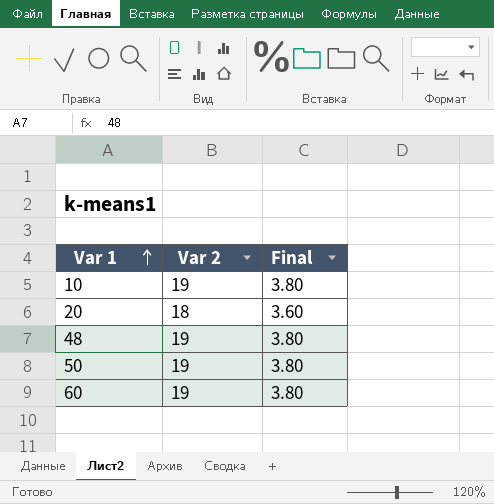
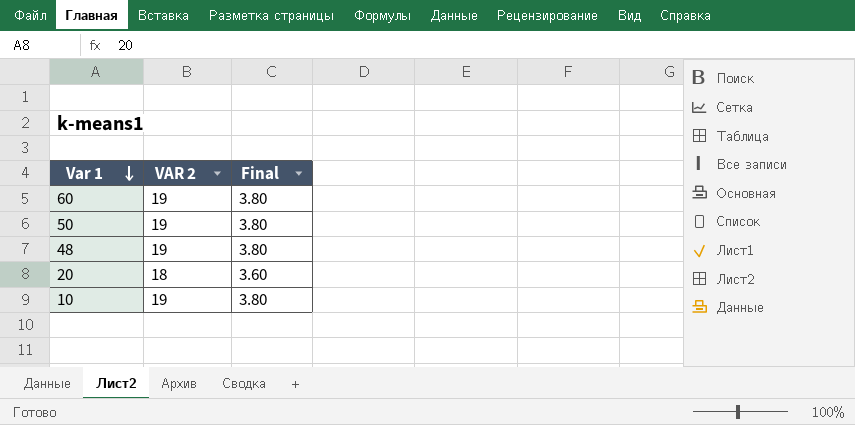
row order: Var 1 ascending -> Var 1 descending
column name: Var 2 -> VAR 2

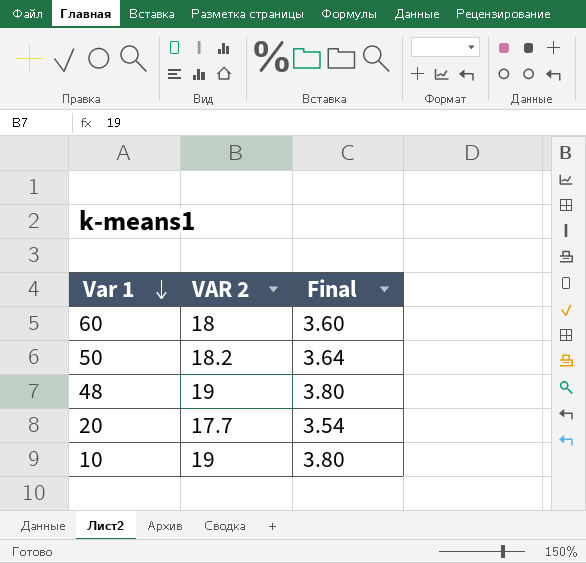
60 | VAR 2: 19 -> 18
60 | Final: 3.80 -> 3.60
50 | VAR 2: 19 -> 18.2
50 | Final: 3.80 -> 3.64
20 | VAR 2: 18 -> 17.7
20 | Final: 3.60 -> 3.54

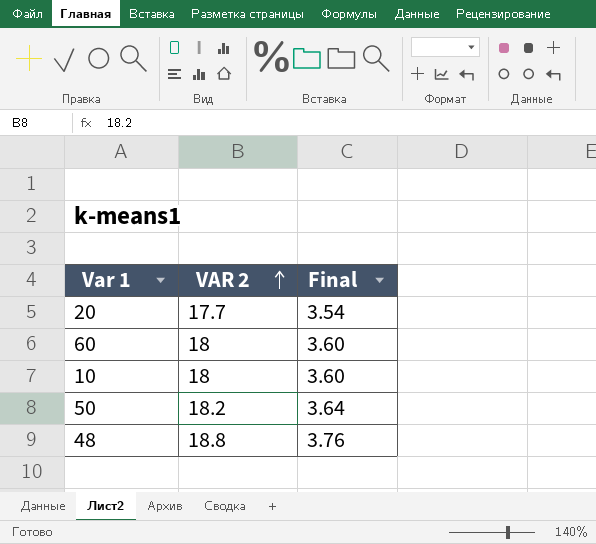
row order: Var 1 descending -> VAR 2 ascending
10 | VAR 2: 19 -> 18
10 | Final: 3.80 -> 3.60
48 | VAR 2: 19 -> 18.8
48 | Final: 3.80 -> 3.76

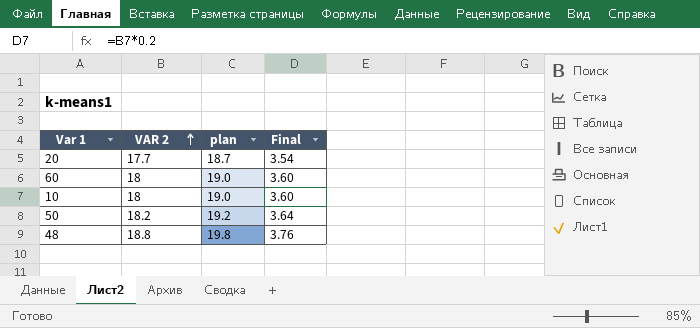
column plan | formula: none -> [VAR 2] + 1

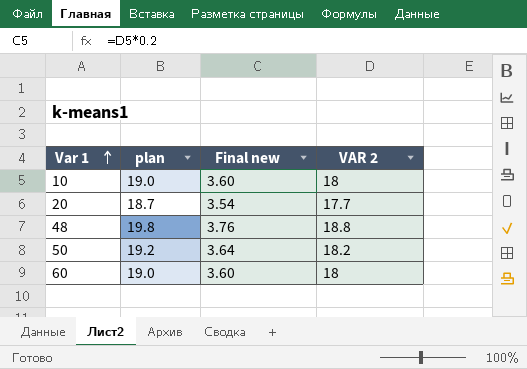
row order: VAR 2 ascending -> Var 1 ascending
column name: Final -> Final new
column VAR 2 | position: 2 -> 4

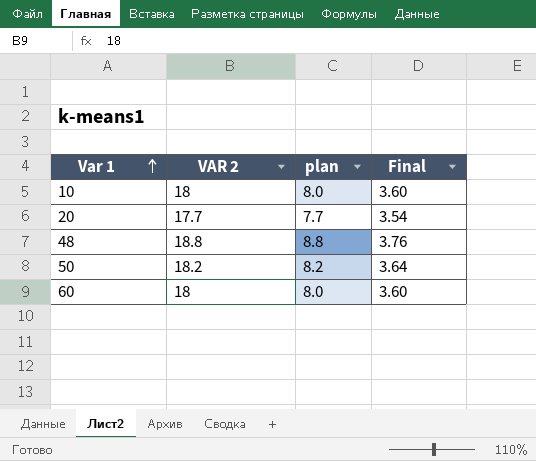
column VAR 2 | position: 4 -> 2
column plan | formula: [VAR 2] + 1 -> [VAR 2] - 10
column name: Final new -> Final

